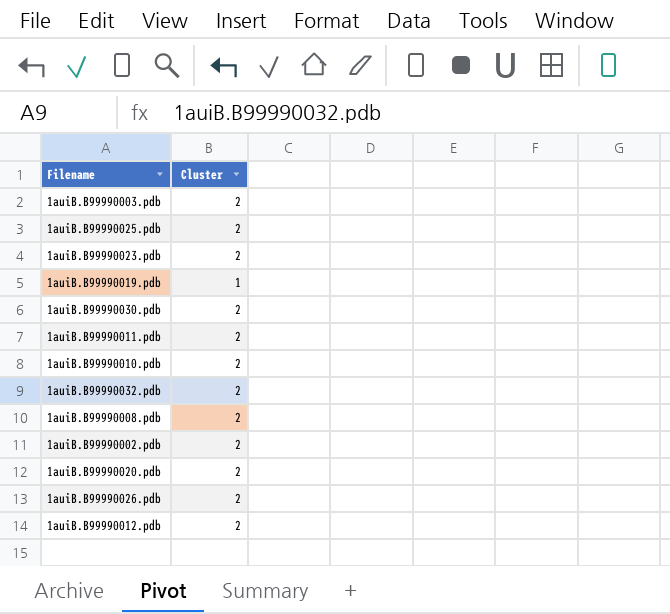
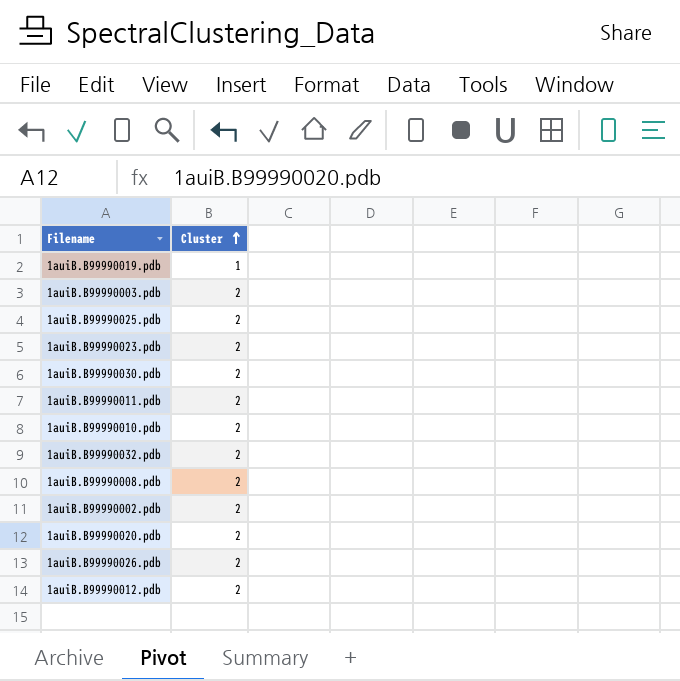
row order: none -> Cluster ascending

